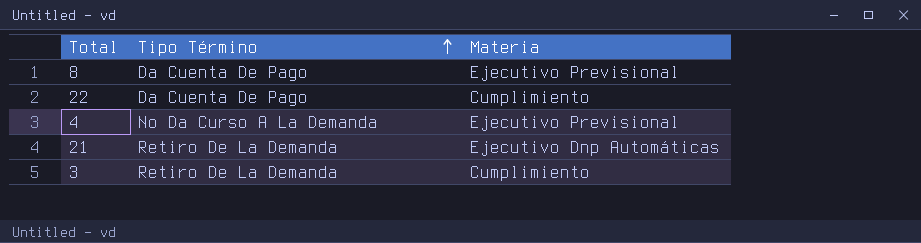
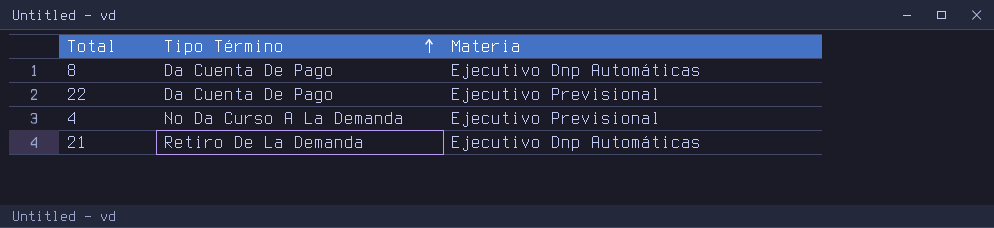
row 3: Retiro De La Demanda | Cumplimiento -> none
8 | Materia: Ejecutivo Previsional -> Ejecutivo Dnp Automáticas
22 | Materia: Cumplimiento -> Ejecutivo Previsional

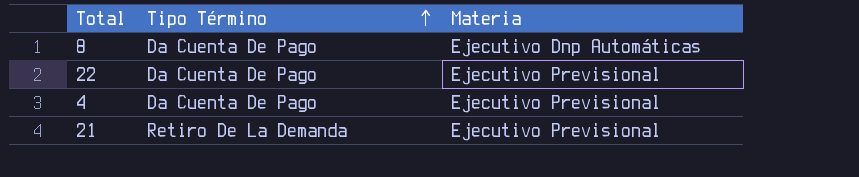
4 | Tipo Término: No Da Curso A La Demanda -> Da Cuenta De Pago
21 | Materia: Ejecutivo Dnp Automáticas -> Ejecutivo Previsional

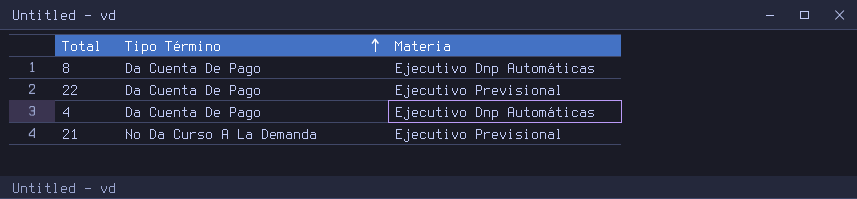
4 | Materia: Ejecutivo Previsional -> Ejecutivo Dnp Automáticas
21 | Tipo Término: Retiro De La Demanda -> No Da Curso A La Demanda

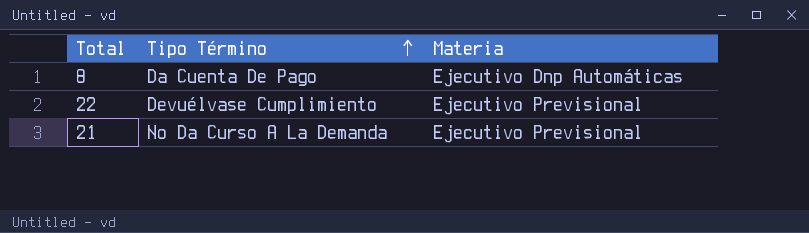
row 4: Da Cuenta De Pago | Ejecutivo Dnp Automáticas -> none
22 | Tipo Término: Da Cuenta De Pago -> Devuélvase Cumplimiento

